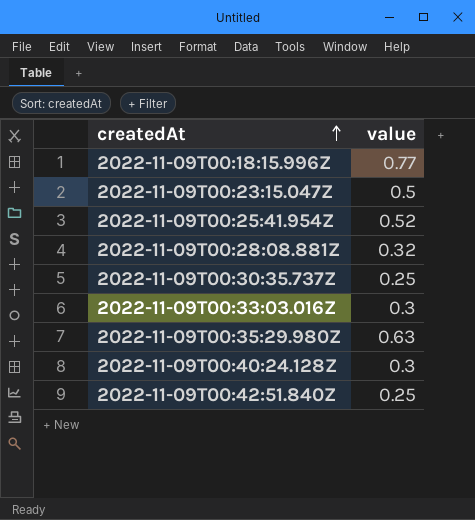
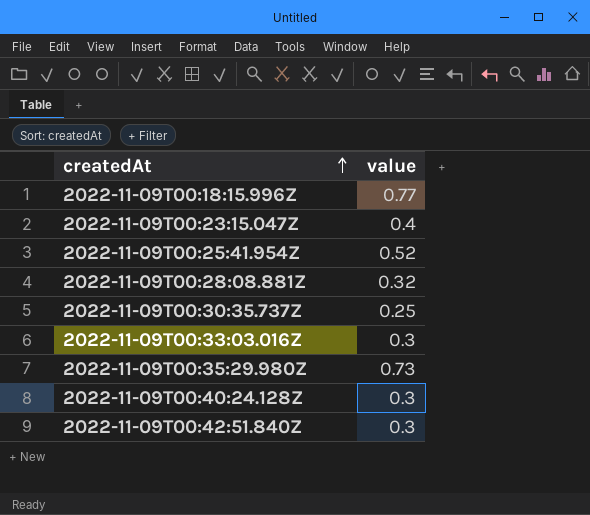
2022-11-09T00:23:15.047Z | value: 0.5 -> 0.4
2022-11-09T00:35:29.980Z | value: 0.63 -> 0.73
2022-11-09T00:42:51.840Z | value: 0.25 -> 0.3

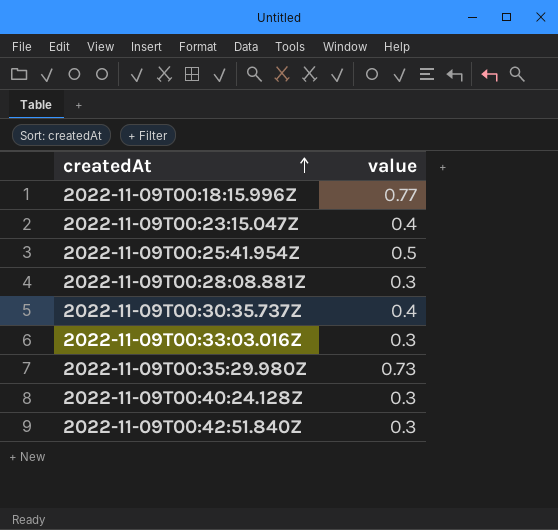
2022-11-09T00:25:41.954Z | value: 0.52 -> 0.5
2022-11-09T00:28:08.881Z | value: 0.32 -> 0.3
2022-11-09T00:30:35.737Z | value: 0.25 -> 0.4

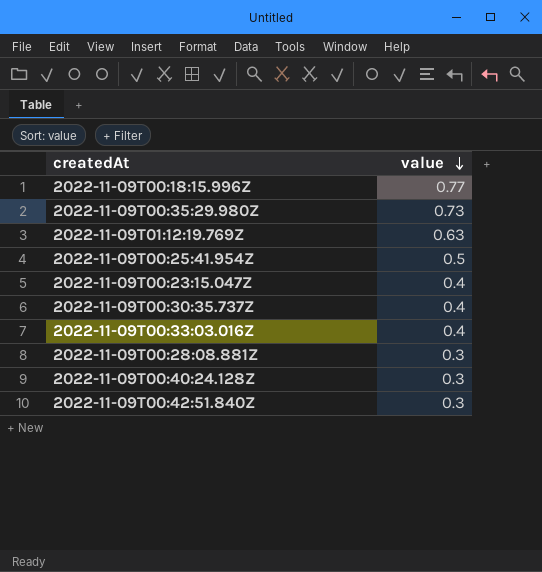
row order: createdAt ascending -> value descending
row 2022-11-09T01:12:19.769Z: none -> 0.63
2022-11-09T00:33:03.016Z | value: 0.3 -> 0.4

